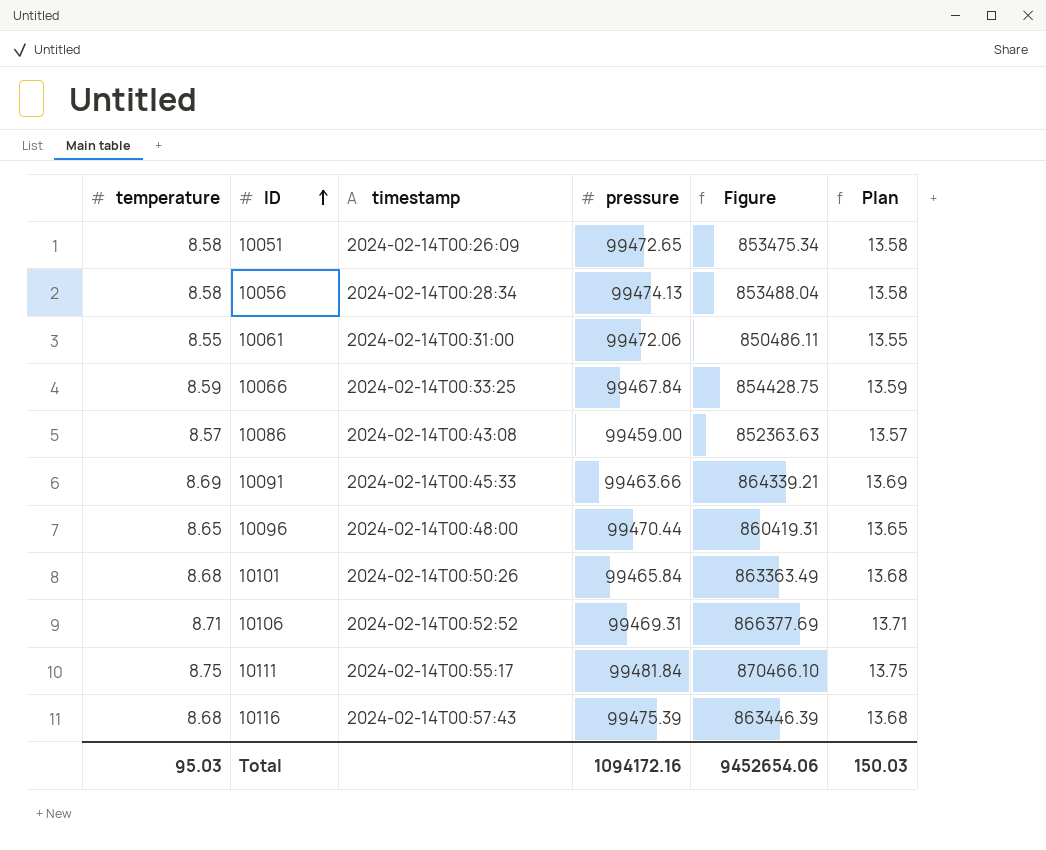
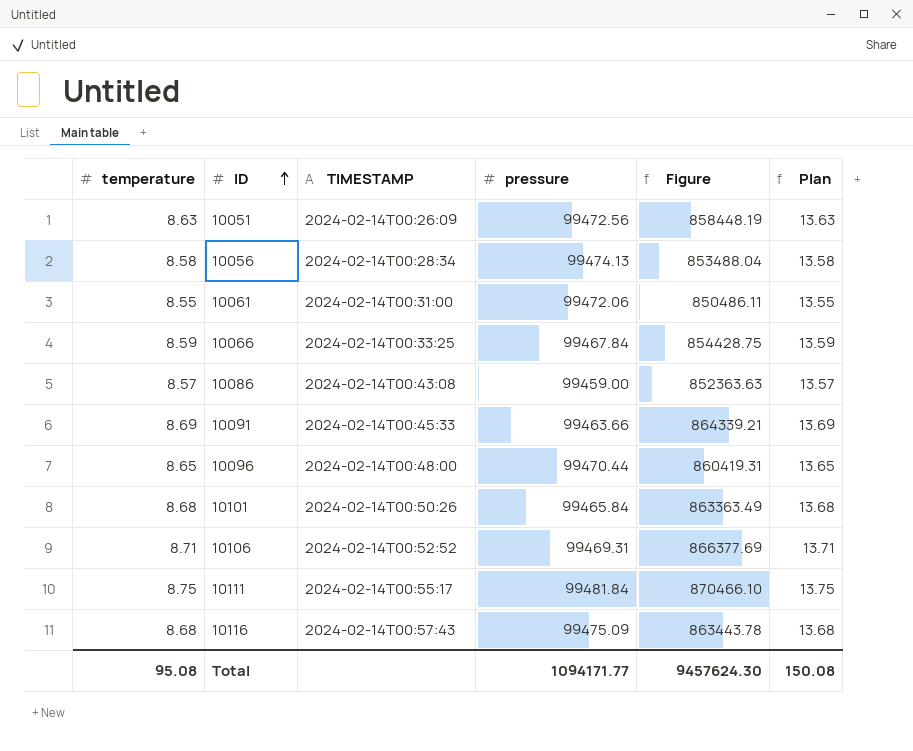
column name: timestamp -> TIMESTAMP
10051 | temperature: 8.58 -> 8.63
10051 | pressure: 99472.65 -> 99472.56
10051 | Figure: 853475.34 -> 858448.19
10051 | Plan: 13.58 -> 13.63
10116 | pressure: 99475.39 -> 99475.09
10116 | Figure: 863446.39 -> 863443.78
Total | temperature: 95.03 -> 95.08
Total | pressure: 1094172.16 -> 1094171.77
Total | Figure: 9452654.06 -> 9457624.30
Total | Plan: 150.03 -> 150.08

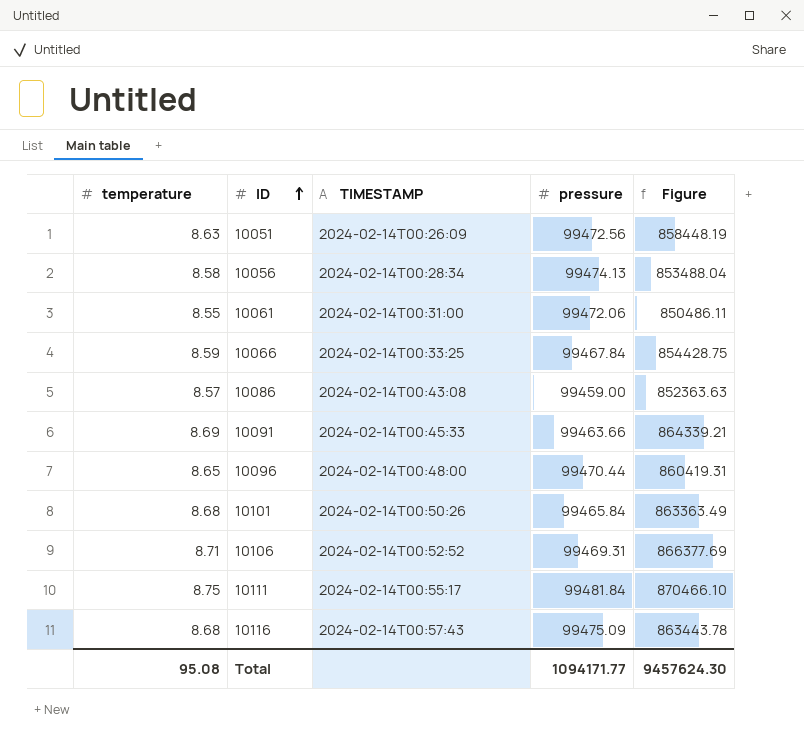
column Plan | formula: [temperature] + 5 -> none

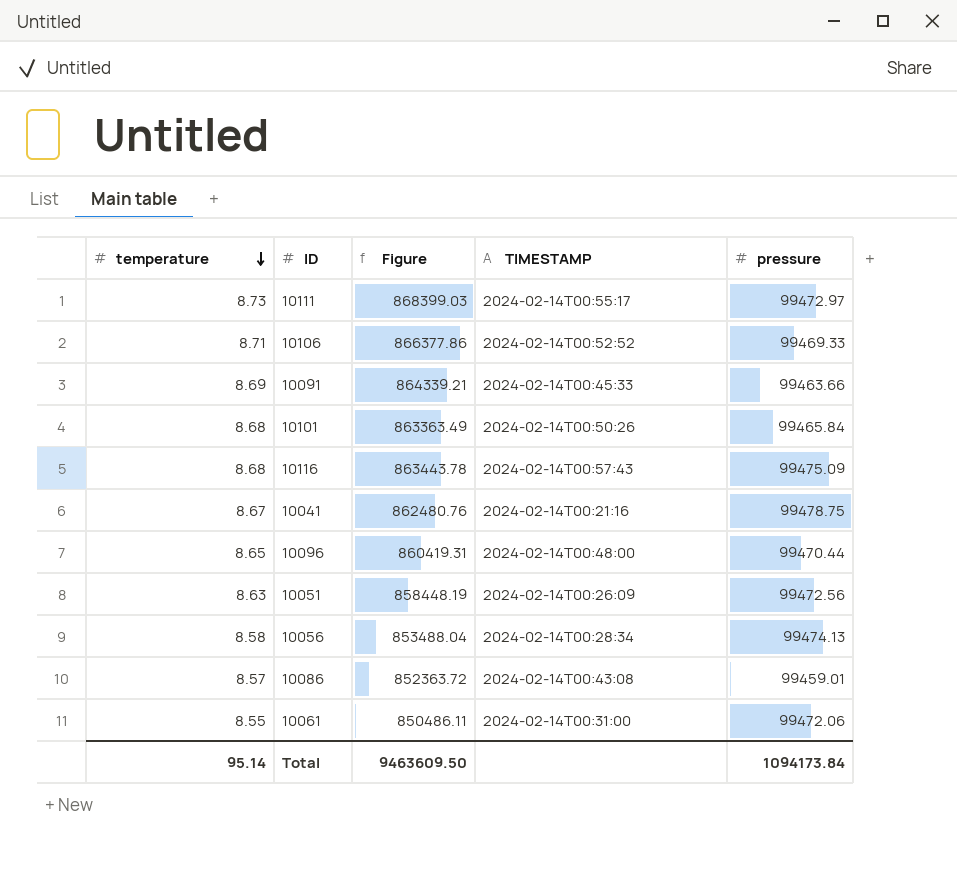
row order: ID ascending -> temperature descending
column Figure | position: 5 -> 3
row 10066: 8.59 | 2024-02-14T00:33:25 | 99467.84 | 854428.75 -> none
10111 | temperature: 8.75 -> 8.73
10111 | Figure: 870466.10 -> 868399.03
10111 | pressure: 99481.84 -> 99472.97
10106 | Figure: 866377.69 -> 866377.86
10106 | pressure: 99469.31 -> 99469.33
row 10041: none -> 8.67 | 862480.76 | 2024-02-14T00:21:16 | 99478.75
10086 | Figure: 852363.63 -> 852363.72
10086 | pressure: 99459.00 -> 99459.01
Total | temperature: 95.08 -> 95.14
Total | Figure: 9457624.30 -> 9463609.50
Total | pressure: 1094171.77 -> 1094173.84

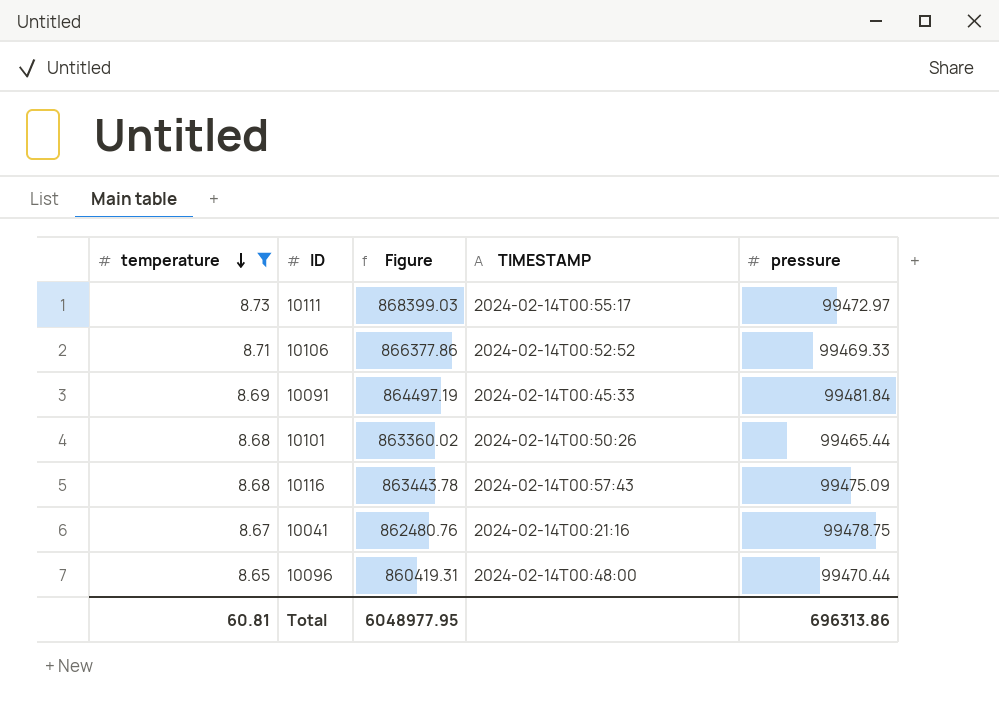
filter: none -> temperature >= 8.65
10091 | Figure: 864339.21 -> 864497.19
10091 | pressure: 99463.66 -> 99481.84
10101 | Figure: 863363.49 -> 863360.02
10101 | pressure: 99465.84 -> 99465.44
Total | temperature: 95.14 -> 60.81
Total | Figure: 9463609.50 -> 6048977.95
Total | pressure: 1094173.84 -> 696313.86

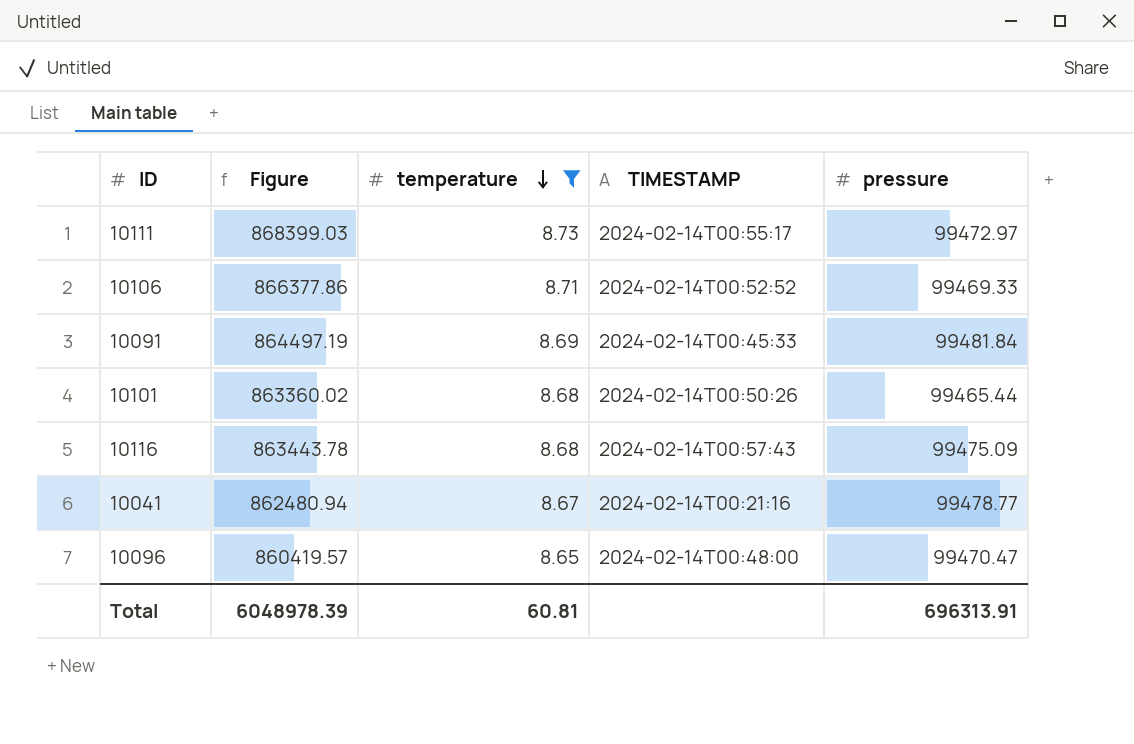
column temperature | position: 1 -> 3
10041 | Figure: 862480.76 -> 862480.94
10041 | pressure: 99478.75 -> 99478.77
10096 | Figure: 860419.31 -> 860419.57
10096 | pressure: 99470.44 -> 99470.47
Total | Figure: 6048977.95 -> 6048978.39
Total | pressure: 696313.86 -> 696313.91

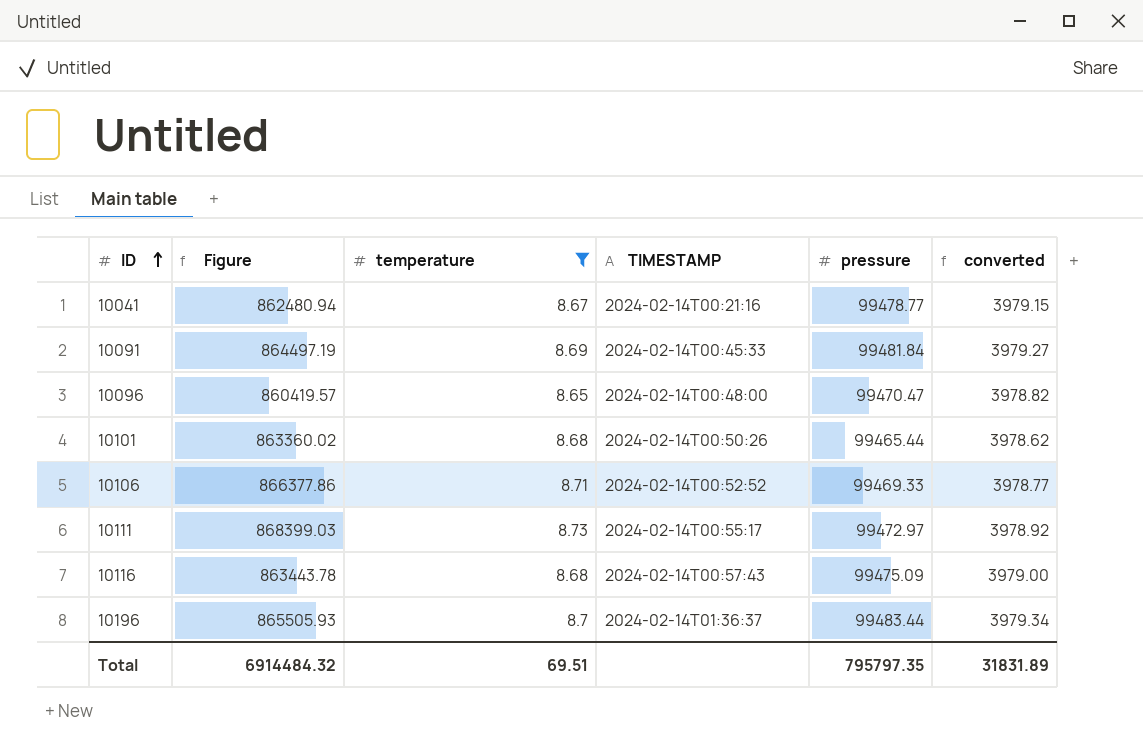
row order: temperature descending -> ID ascending
column converted | formula: none -> [pressure] * 0.04
row 10196: none -> 865505.93 | 8.7 | 2024-02-14T01:36:37 | 99483.44 | 3979.34
Total | Figure: 6048978.39 -> 6914484.32
Total | temperature: 60.81 -> 69.51
Total | pressure: 696313.91 -> 795797.35

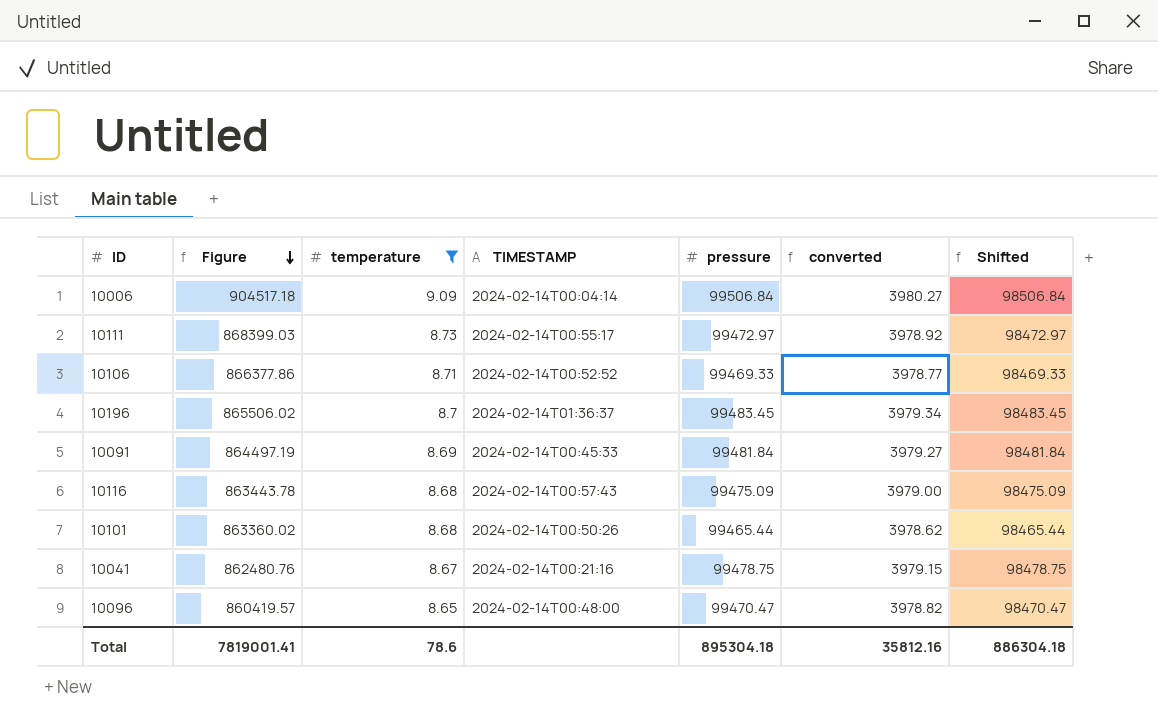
row order: ID ascending -> Figure descending
column Shifted | formula: none -> [pressure] - 1000
row 10006: none -> 904517.18 | 9.09 | 2024-02-14T00:04:14 | 99506.84 | 3980.27 | 98506.84
10196 | Figure: 865505.93 -> 865506.02
10196 | pressure: 99483.44 -> 99483.45
10041 | Figure: 862480.94 -> 862480.76
10041 | pressure: 99478.77 -> 99478.75
Total | Figure: 6914484.32 -> 7819001.41
Total | temperature: 69.51 -> 78.6
Total | pressure: 795797.35 -> 895304.18
Total | converted: 31831.89 -> 35812.16

